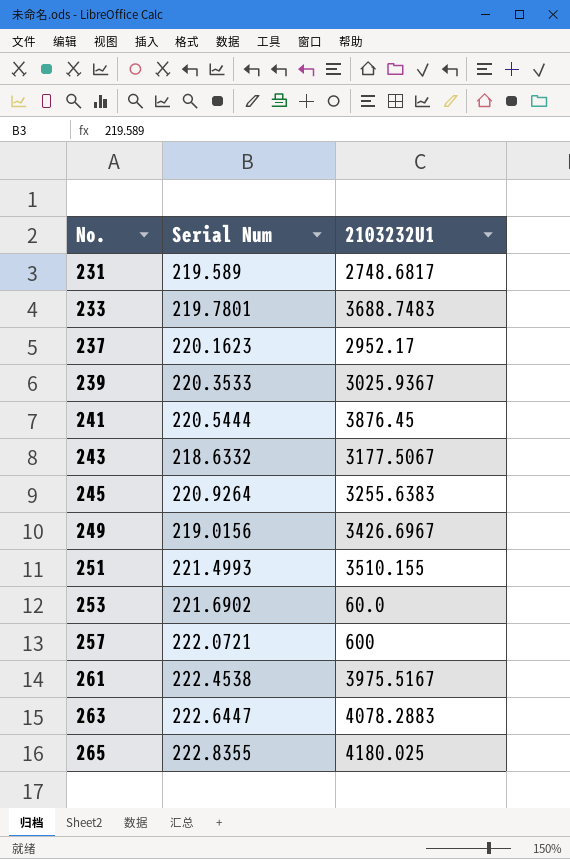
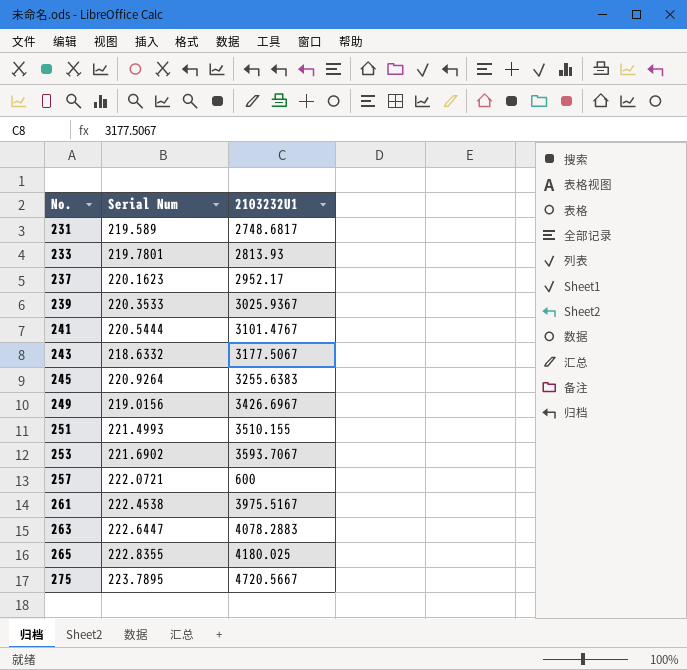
233 | 2103232U1: 3688.7483 -> 2813.93
241 | 2103232U1: 3876.45 -> 3101.4767
253 | 2103232U1: 60.0 -> 3593.7067
row 275: none -> 223.7895 | 4720.5667

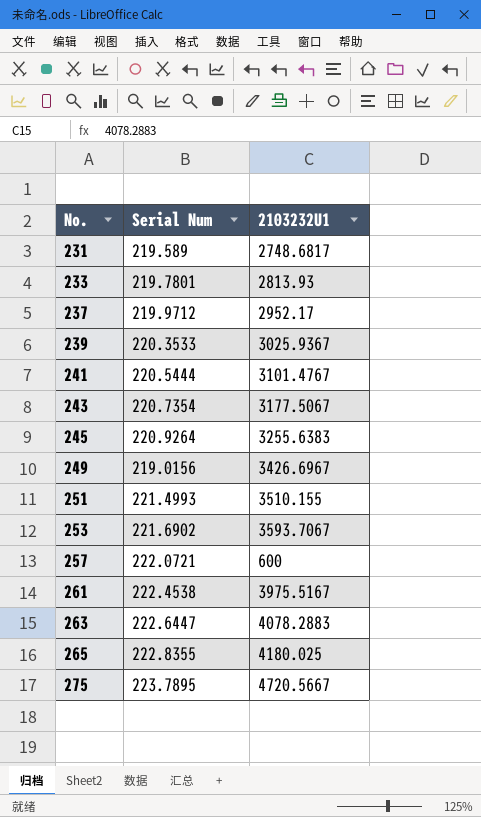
237 | Serial Num: 220.1623 -> 219.9712
243 | Serial Num: 218.6332 -> 220.7354

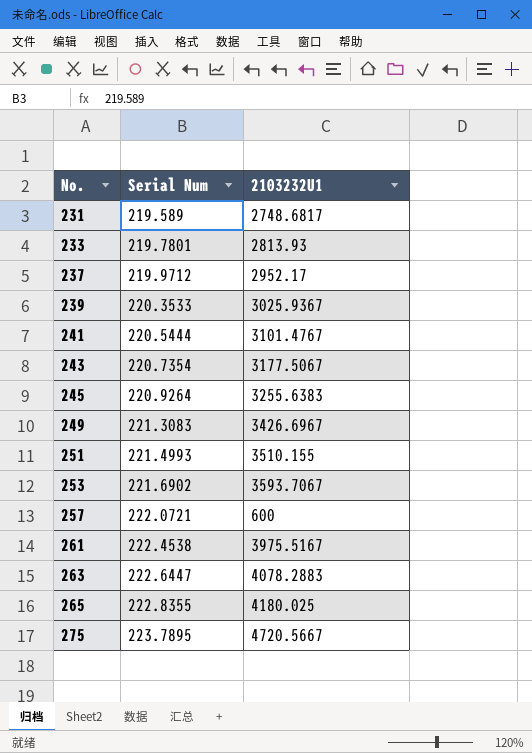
249 | Serial Num: 219.0156 -> 221.3083

